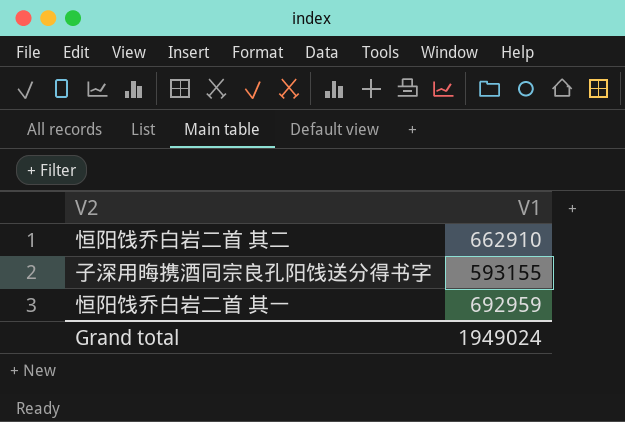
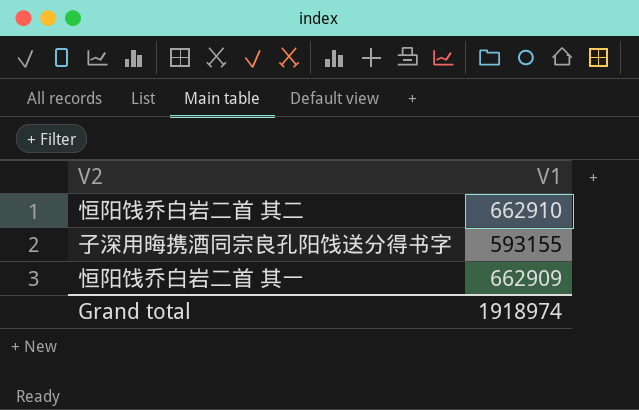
恒阳饯乔白岩二首 其一 | V1: 692959 -> 662909
Grand total | V1: 1949024 -> 1918974

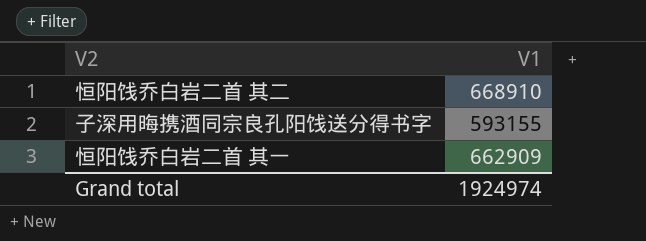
恒阳饯乔白岩二首 其二 | V1: 662910 -> 668910
Grand total | V1: 1918974 -> 1924974

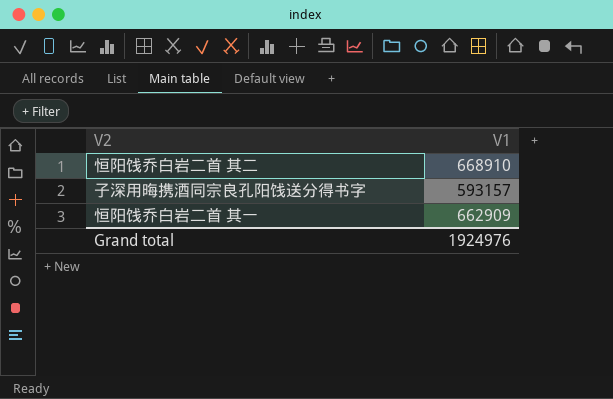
子深用晦携酒同宗良孔阳饯送分得书字 | V1: 593155 -> 593157
Grand total | V1: 1924974 -> 1924976

